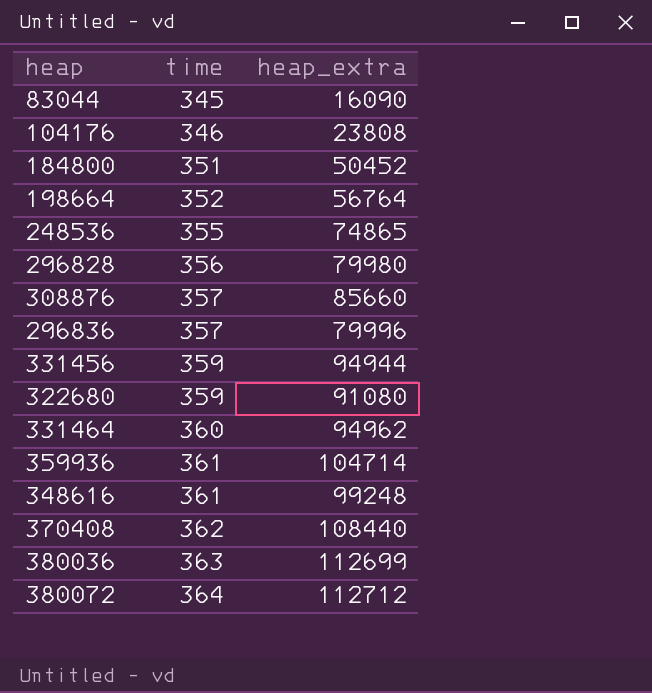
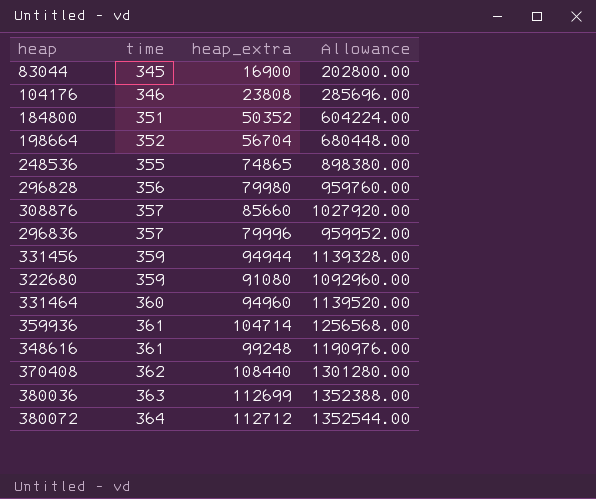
column Allowance | formula: none -> [heap_extra] * 12
83044 | heap_extra: 16090 -> 16900
184800 | heap_extra: 50452 -> 50352
198664 | heap_extra: 56764 -> 56704
331464 | heap_extra: 94962 -> 94960

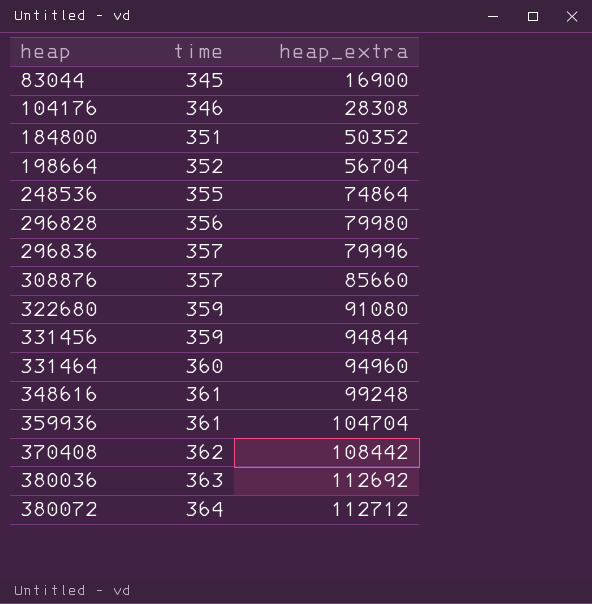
row order: time ascending -> heap ascending
column Allowance | formula: [heap_extra] * 12 -> none
104176 | heap_extra: 23808 -> 28308
248536 | heap_extra: 74865 -> 74864
331456 | heap_extra: 94944 -> 94844
359936 | heap_extra: 104714 -> 104704
370408 | heap_extra: 108440 -> 108442
380036 | heap_extra: 112699 -> 112692

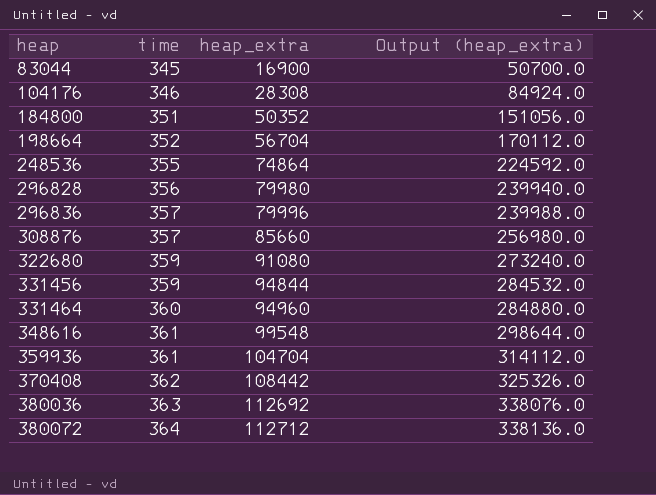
column Output (heap_extra) | formula: none -> [heap_extra] * 3
348616 | heap_extra: 99248 -> 99548

